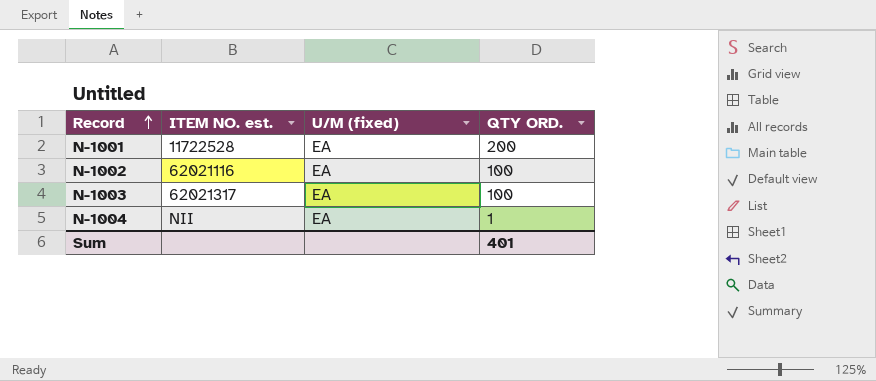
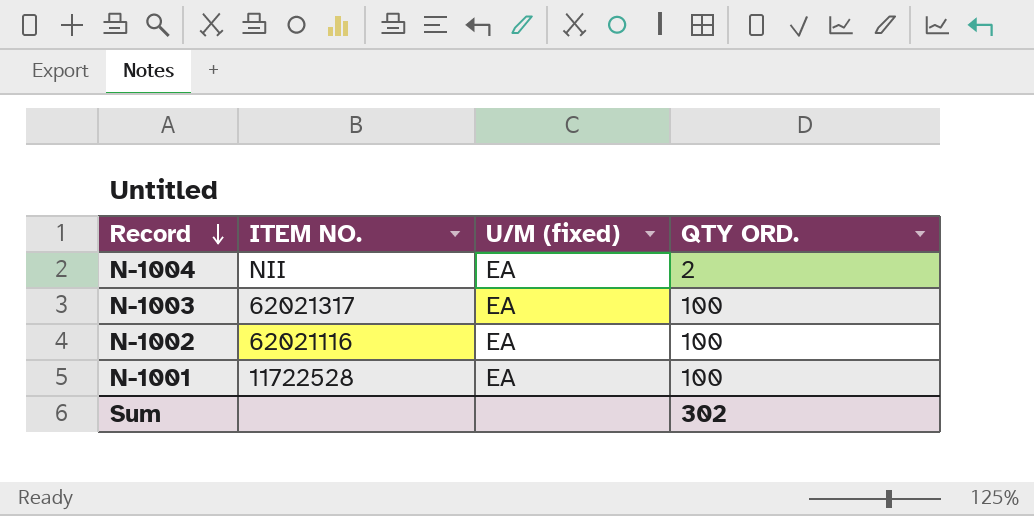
row order: Record ascending -> Record descending
column name: ITEM NO. est. -> ITEM NO.
N-1004 | QTY ORD.: 1 -> 2
N-1001 | QTY ORD.: 200 -> 100
Sum | QTY ORD.: 401 -> 302

